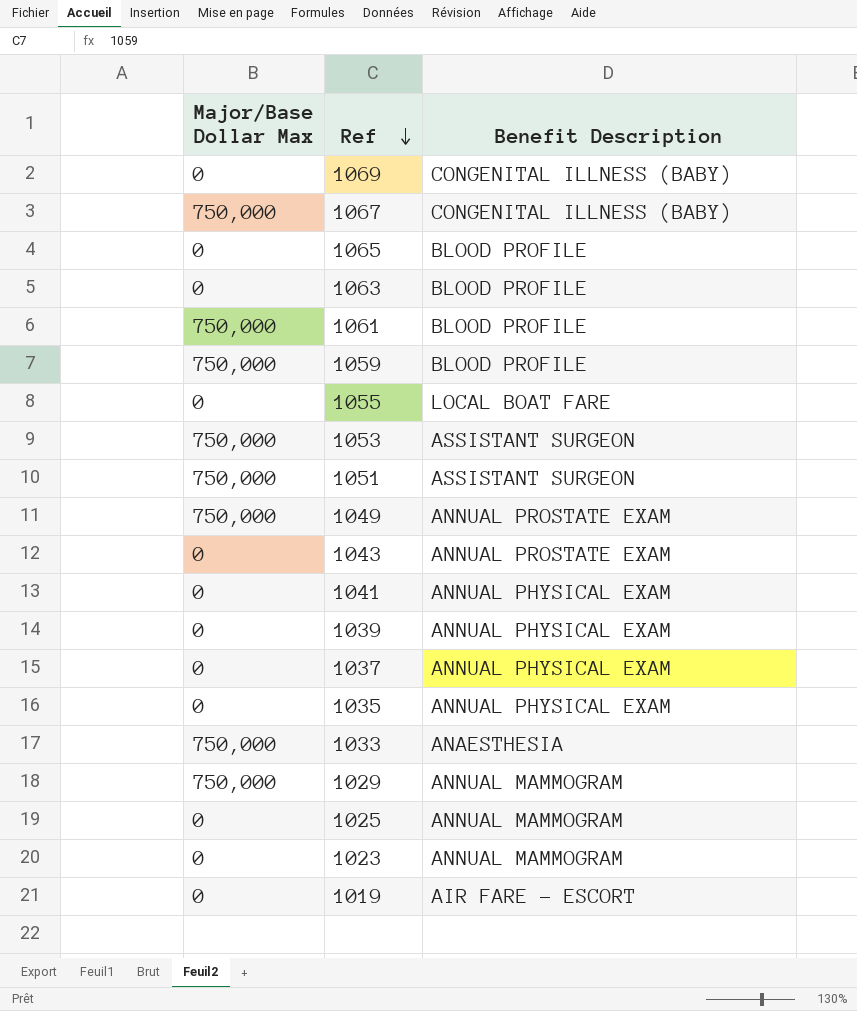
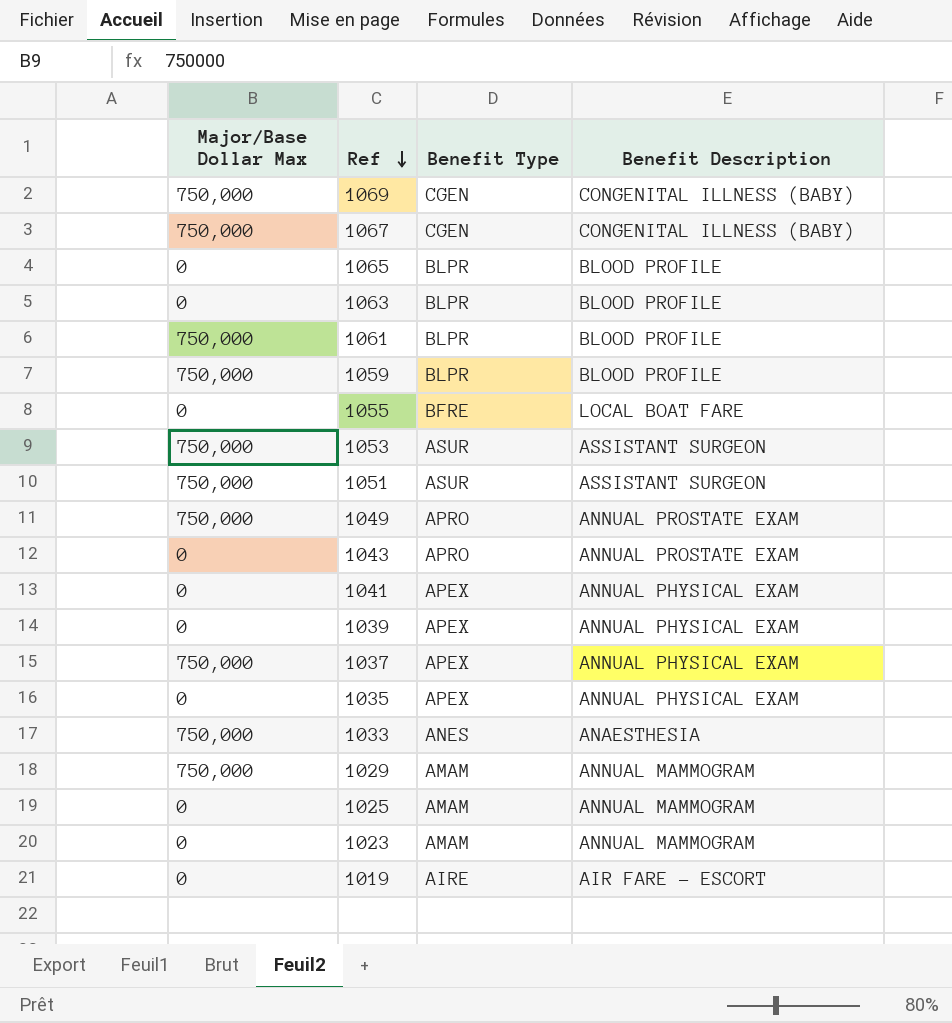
column Benefit Type | position: none -> 3
1069 | Major/Base Dollar Max: 0 -> 750,000
1037 | Major/Base Dollar Max: 0 -> 750,000

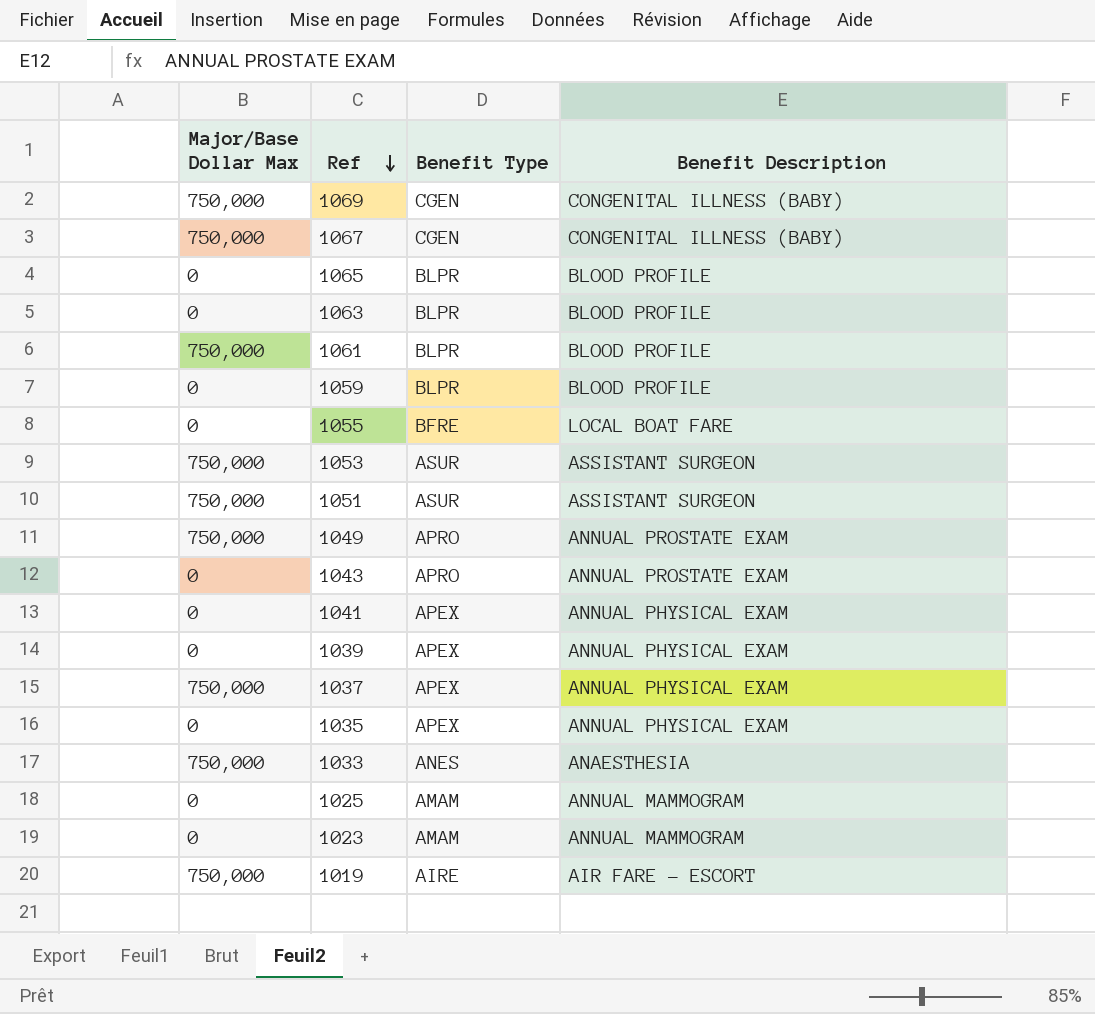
row 1029: 750,000 | AMAM | ANNUAL MAMMOGRAM -> none
1059 | Major/Base Dollar Max: 750,000 -> 0
1019 | Major/Base Dollar Max: 0 -> 750,000

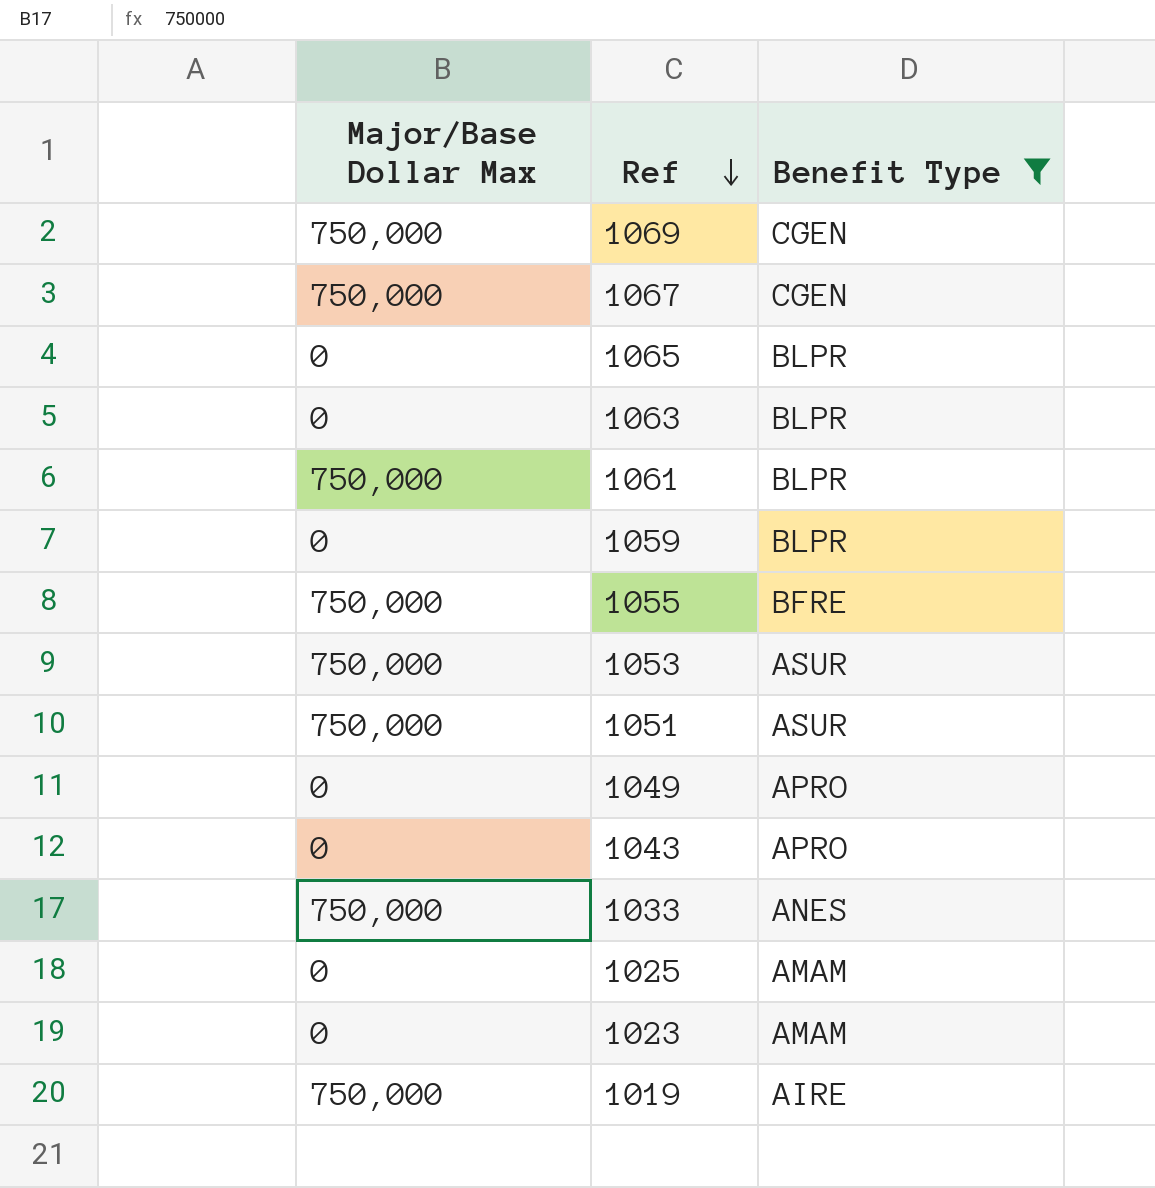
filter: none -> Benefit Type != APEX
column Benefit Description | position: 4 -> none
1055 | Major/Base Dollar Max: 0 -> 750,000
1049 | Major/Base Dollar Max: 750,000 -> 0

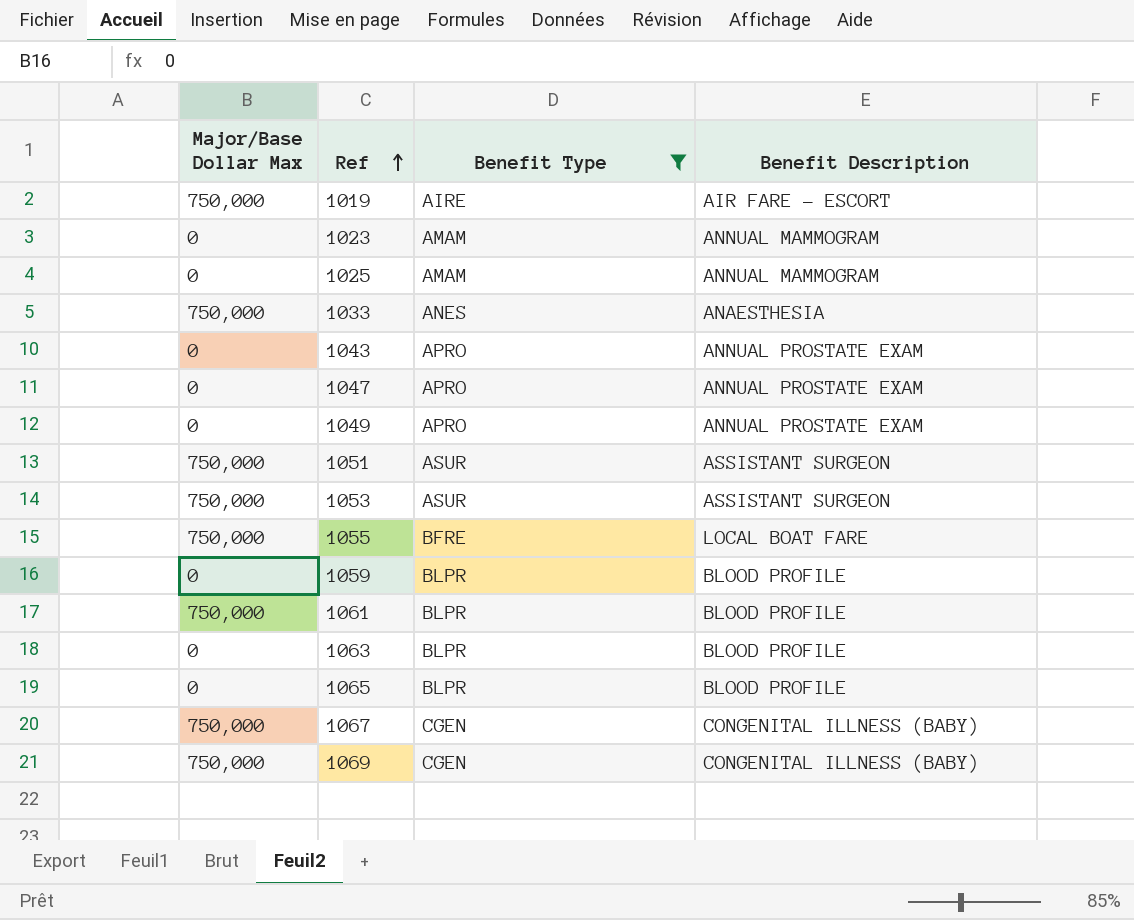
row order: Ref descending -> Ref ascending
column Benefit Description | position: none -> 4
row 1047: none -> 0 | APRO | ANNUAL PROSTATE EXAM

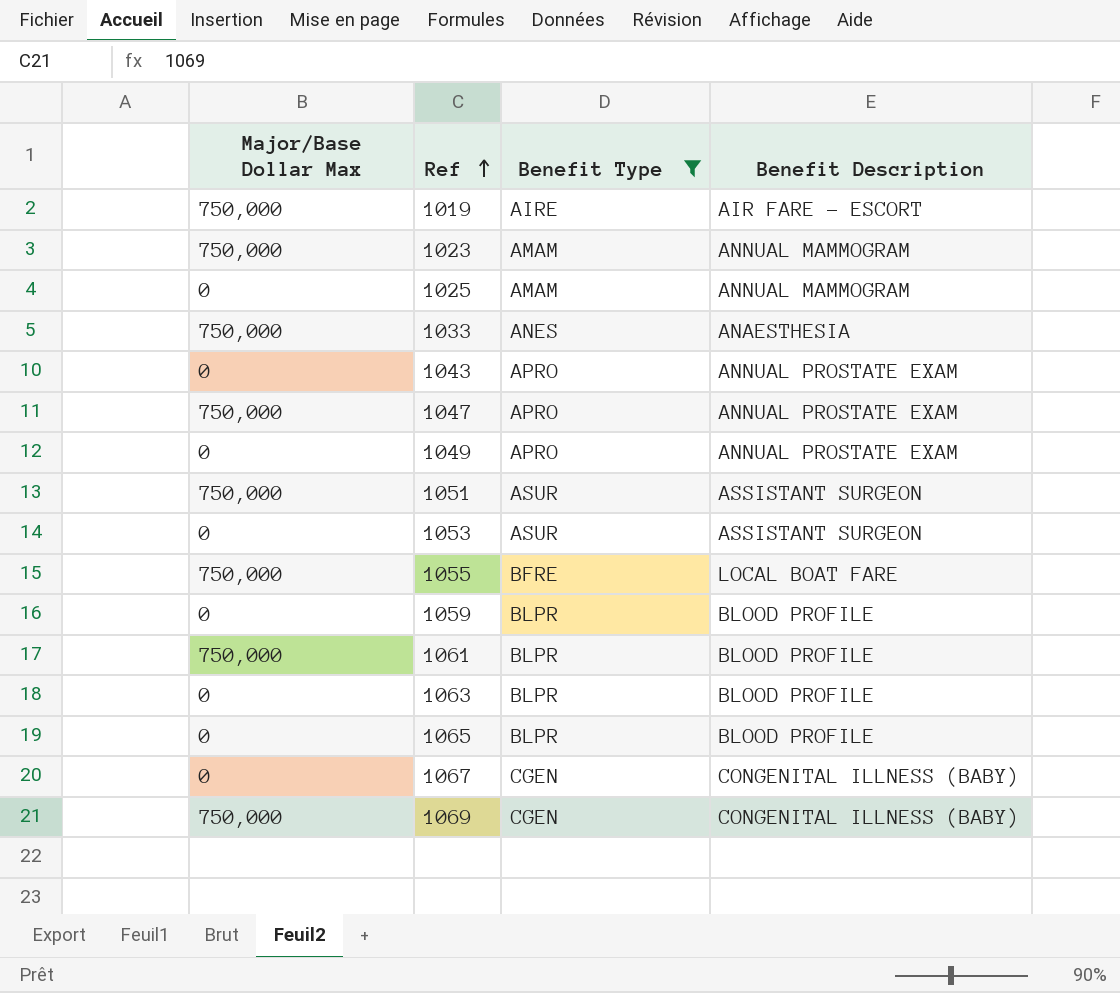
1023 | Major/Base Dollar Max: 0 -> 750,000
1047 | Major/Base Dollar Max: 0 -> 750,000
1053 | Major/Base Dollar Max: 750,000 -> 0
1067 | Major/Base Dollar Max: 750,000 -> 0

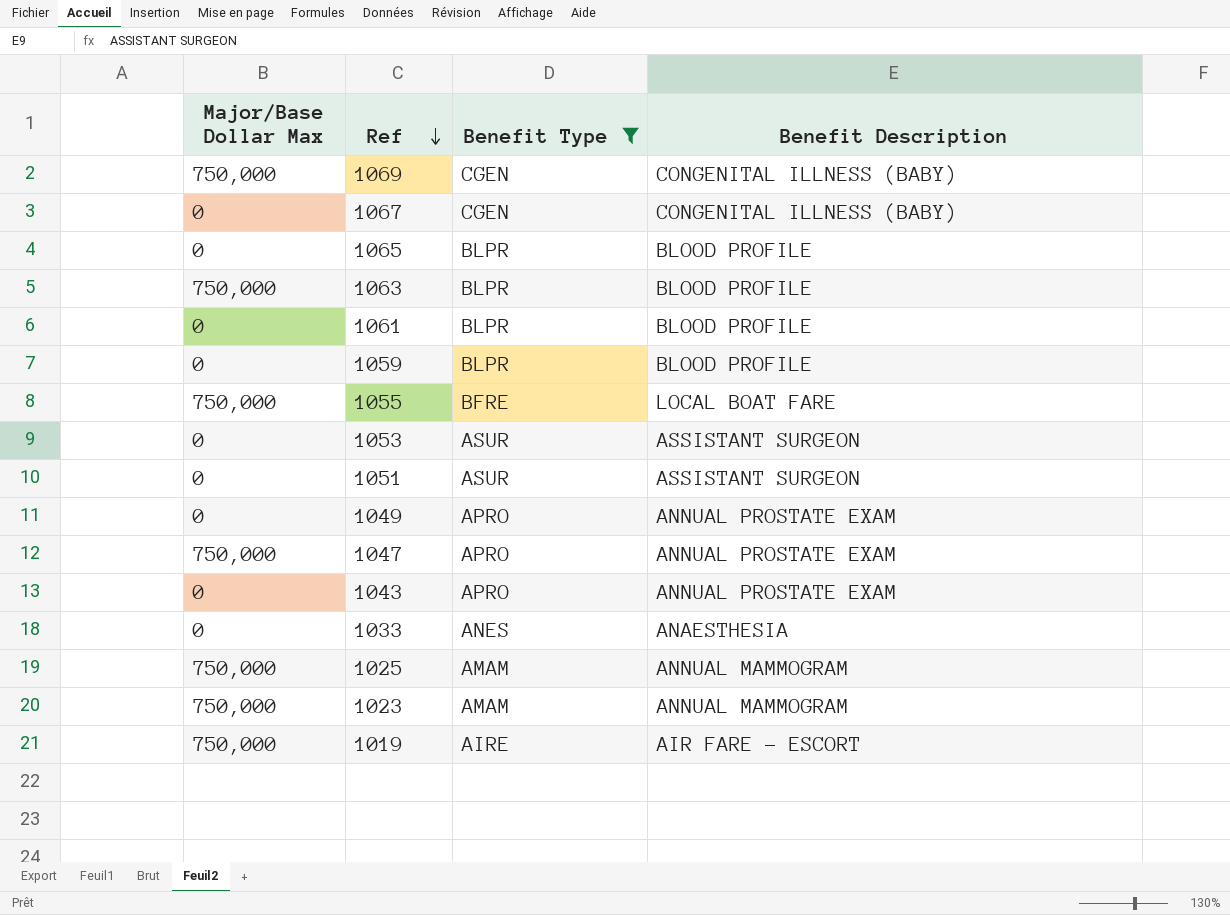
row order: Ref ascending -> Ref descending
1063 | Major/Base Dollar Max: 0 -> 750,000
1061 | Major/Base Dollar Max: 750,000 -> 0
1051 | Major/Base Dollar Max: 750,000 -> 0
1033 | Major/Base Dollar Max: 750,000 -> 0
1025 | Major/Base Dollar Max: 0 -> 750,000

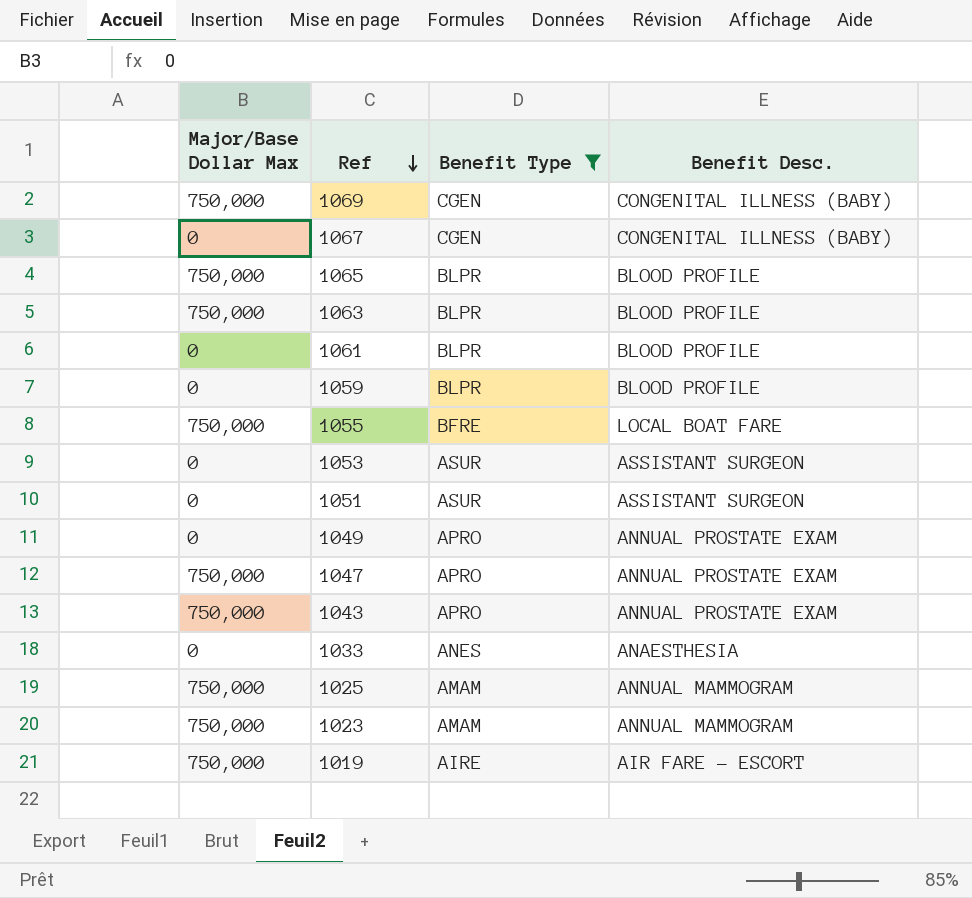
column name: Benefit Description -> Benefit Desc.
1065 | Major/Base Dollar Max: 0 -> 750,000
1043 | Major/Base Dollar Max: 0 -> 750,000

